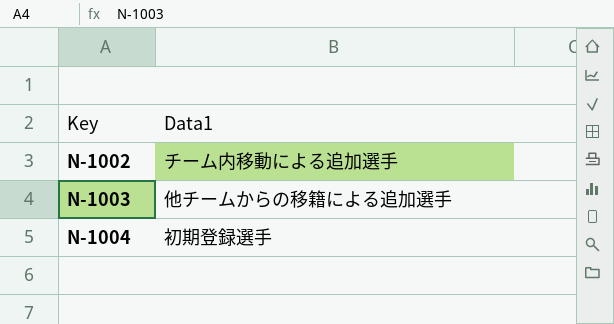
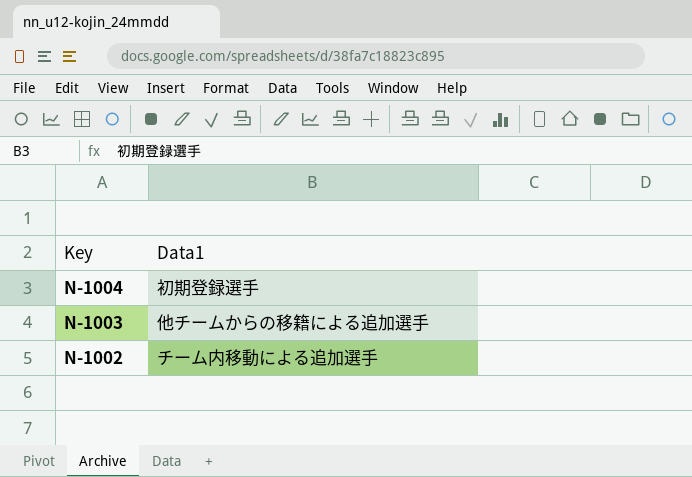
row order: Key ascending -> Key descending

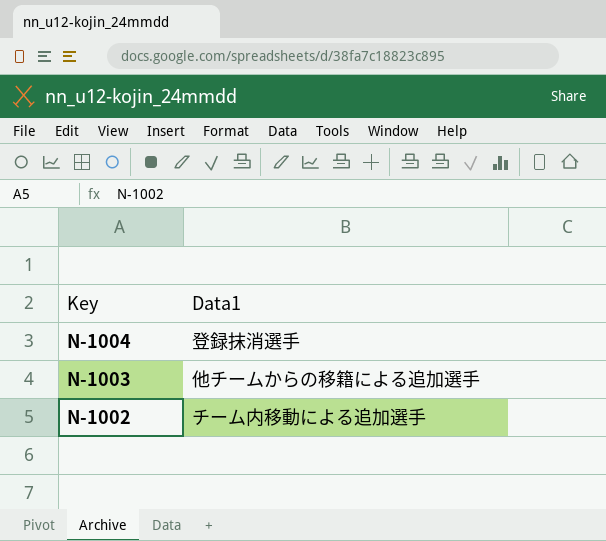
N-1004 | Data1: 初期登録選手 -> 登録抹消選手

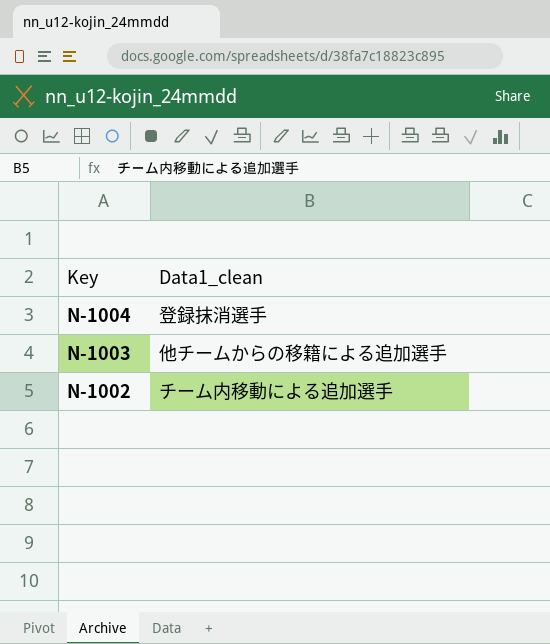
column name: Data1 -> Data1_clean

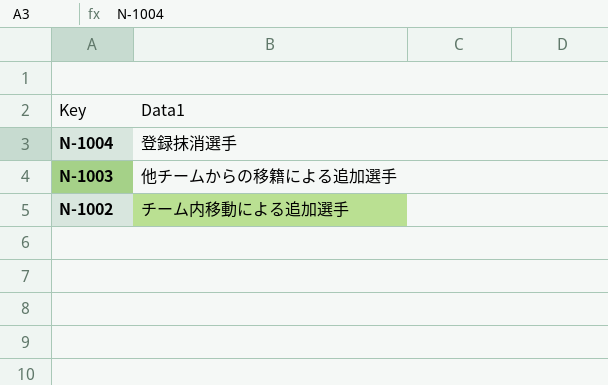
column name: Data1_clean -> Data1

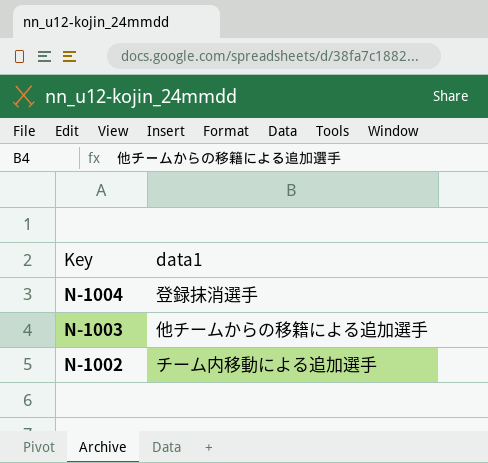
column name: Data1 -> data1

